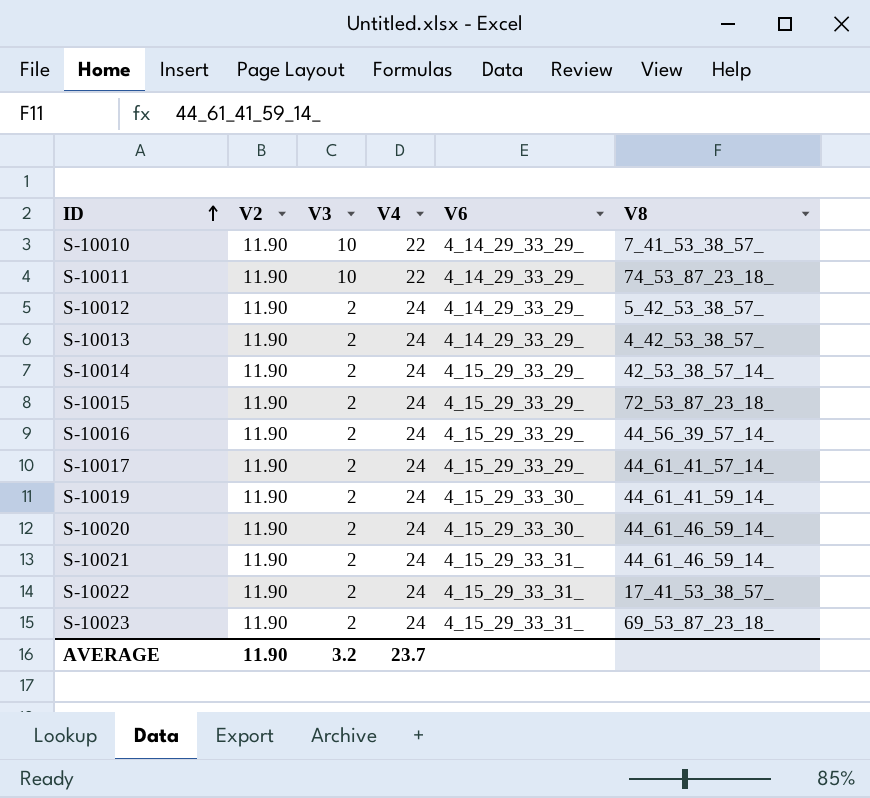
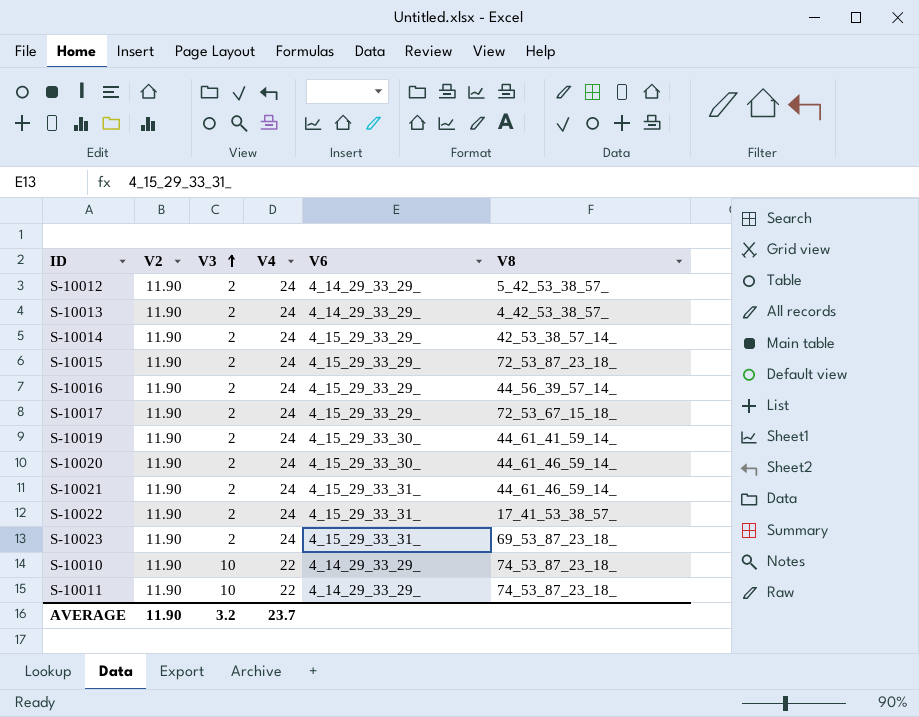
row order: ID ascending -> V3 ascending
S-10017 | V8: 44_61_41_57_14_ -> 72_53_67_15_18_
S-10010 | V8: 7_41_53_38_57_ -> 74_53_87_23_18_

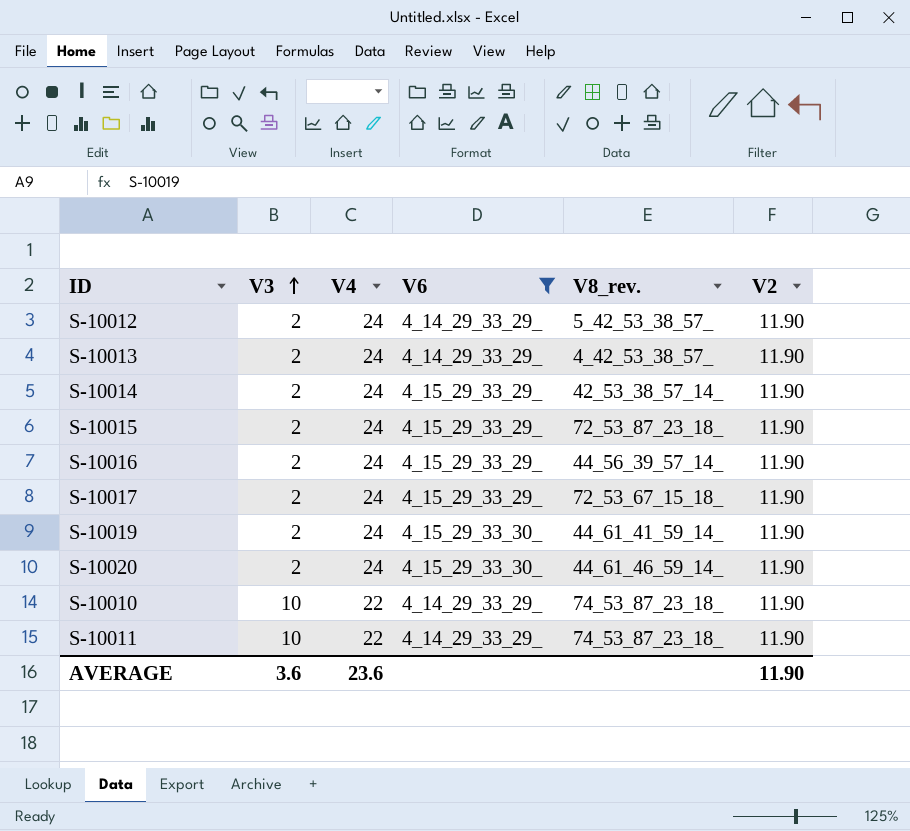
filter: none -> V6 != 4_15_29_33_31_
column name: V8 -> V8_rev.
column V2 | position: 2 -> 6
AVERAGE | V3: 3.2 -> 3.6
AVERAGE | V4: 23.7 -> 23.6

